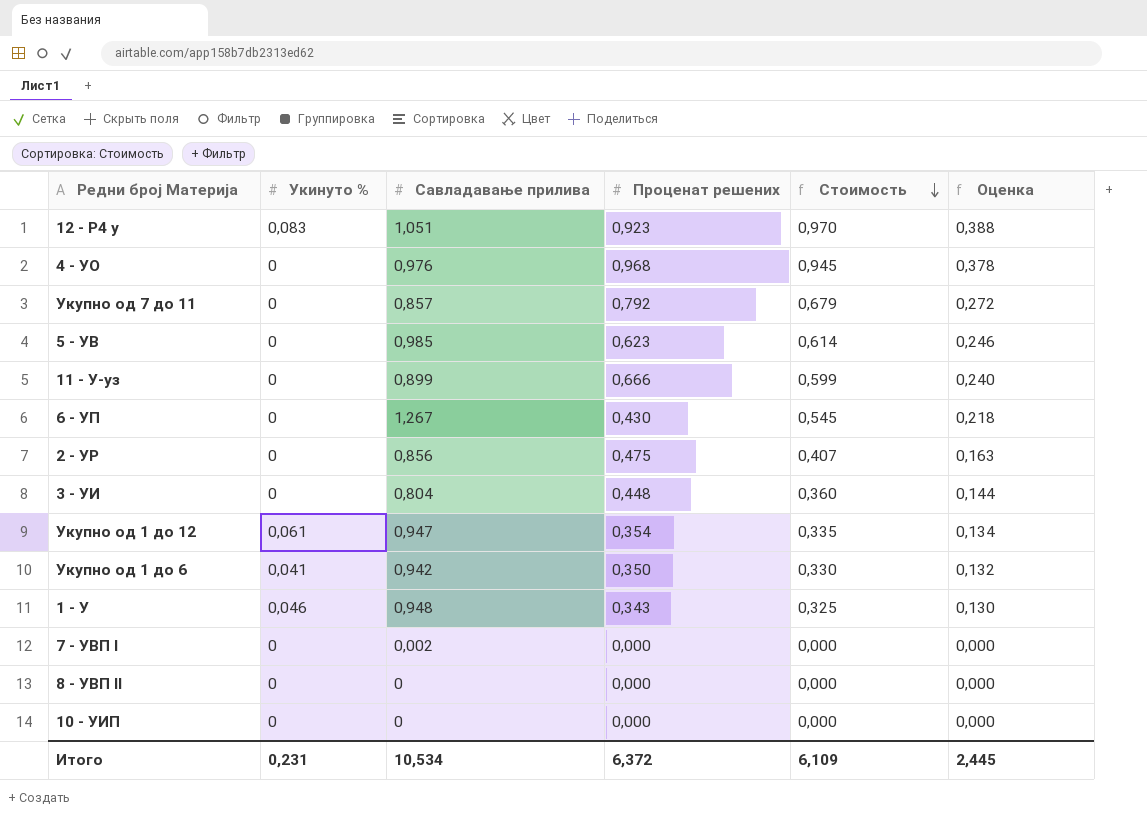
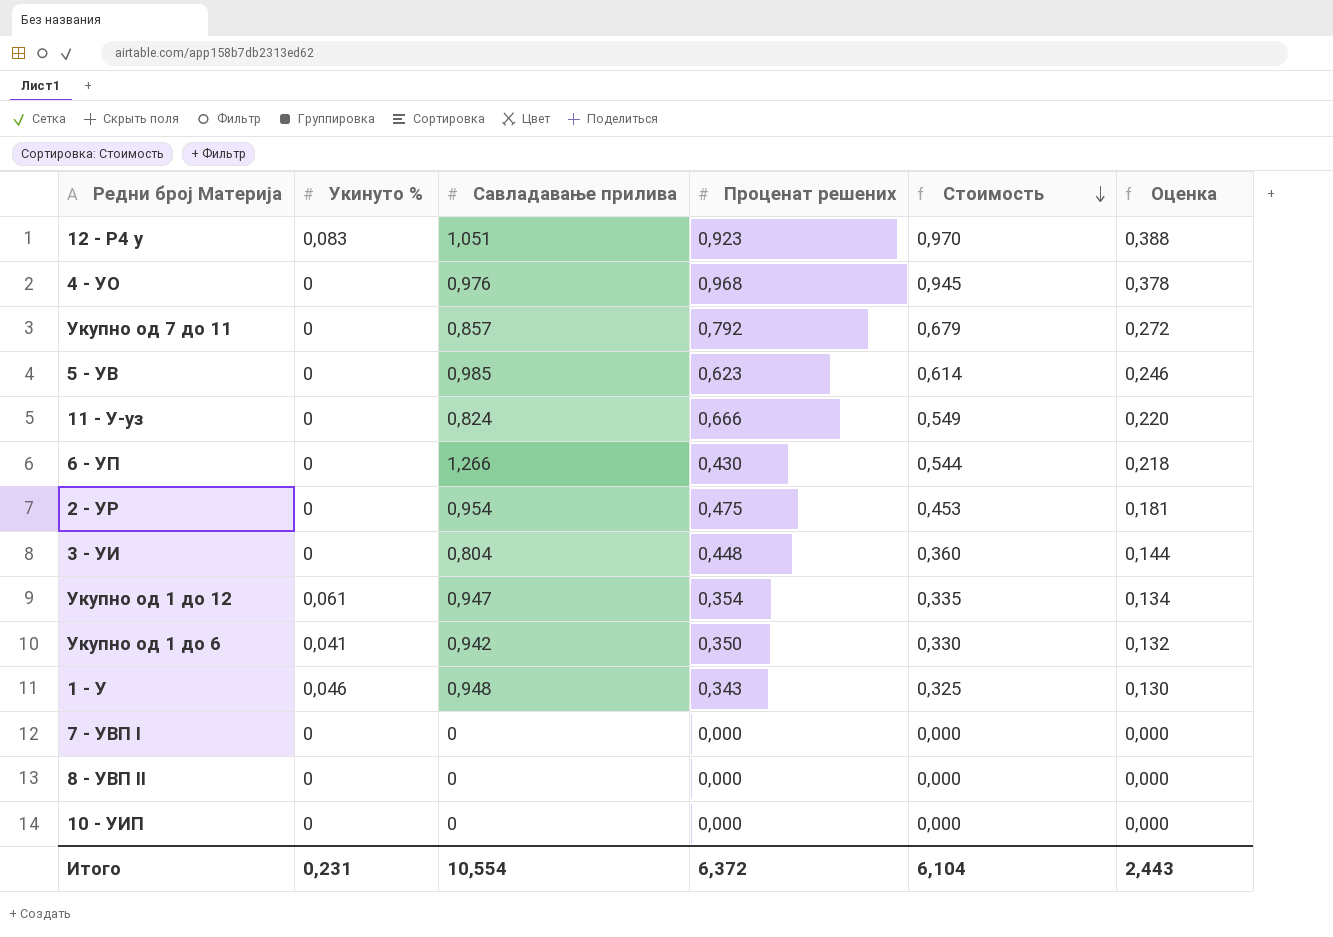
11 - У-уз | Савладавање прилива: 0,899 -> 0,824
11 - У-уз | Стоимость: 0,599 -> 0,549
11 - У-уз | Оценка: 0,240 -> 0,220
6 - УП | Савладавање прилива: 1,267 -> 1,266
6 - УП | Стоимость: 0,545 -> 0,544
2 - УР | Савладавање прилива: 0,856 -> 0,954
2 - УР | Стоимость: 0,407 -> 0,453
2 - УР | Оценка: 0,163 -> 0,181
7 - УВП I | Савладавање прилива: 0,002 -> 0
Итого | Савладавање прилива: 10,534 -> 10,554
Итого | Стоимость: 6,109 -> 6,104
Итого | Оценка: 2,445 -> 2,443

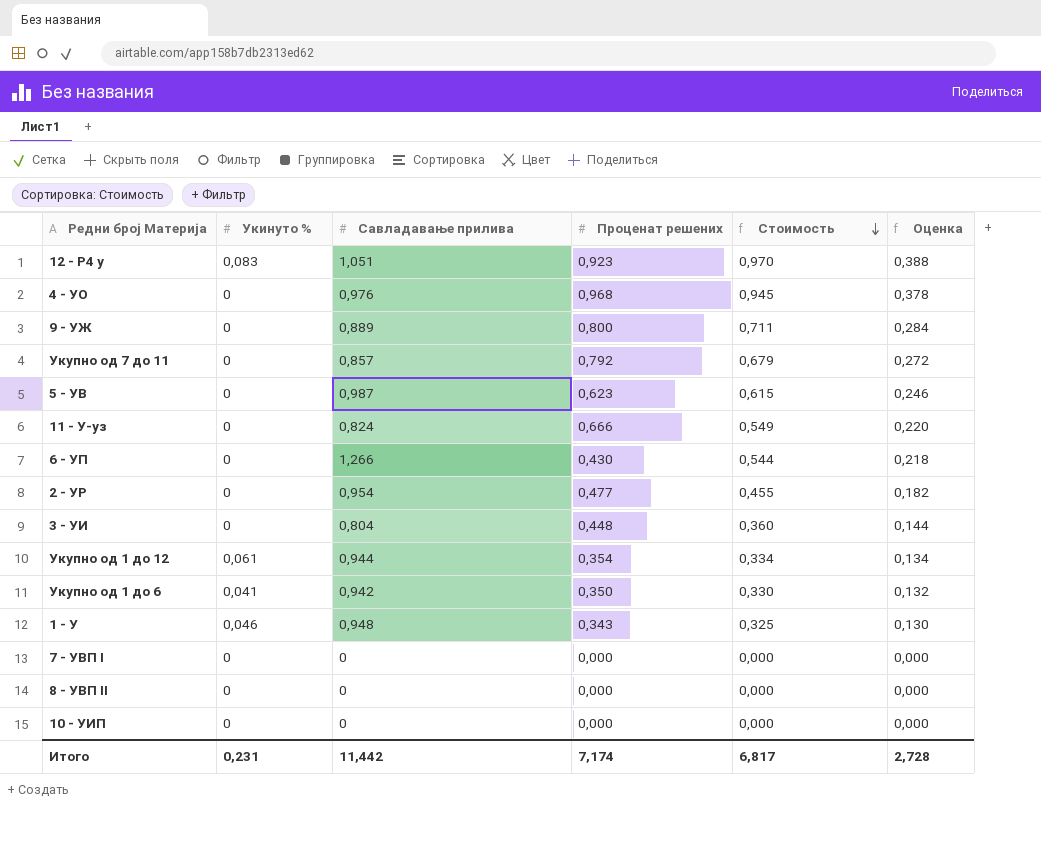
row 9 - УЖ: none -> 0 | 0,889 | 0,800 | 0,711 | 0,284
5 - УВ | Савладавање прилива: 0,985 -> 0,987
5 - УВ | Стоимость: 0,614 -> 0,615
2 - УР | Проценат решених: 0,475 -> 0,477
2 - УР | Стоимость: 0,453 -> 0,455
2 - УР | Оценка: 0,181 -> 0,182
Укупно од 1 до 12 | Савладавање прилива: 0,947 -> 0,944
Укупно од 1 до 12 | Стоимость: 0,335 -> 0,334
Итого | Савладавање прилива: 10,554 -> 11,442
Итого | Проценат решених: 6,372 -> 7,174
Итого | Стоимость: 6,104 -> 6,817
Итого | Оценка: 2,443 -> 2,728

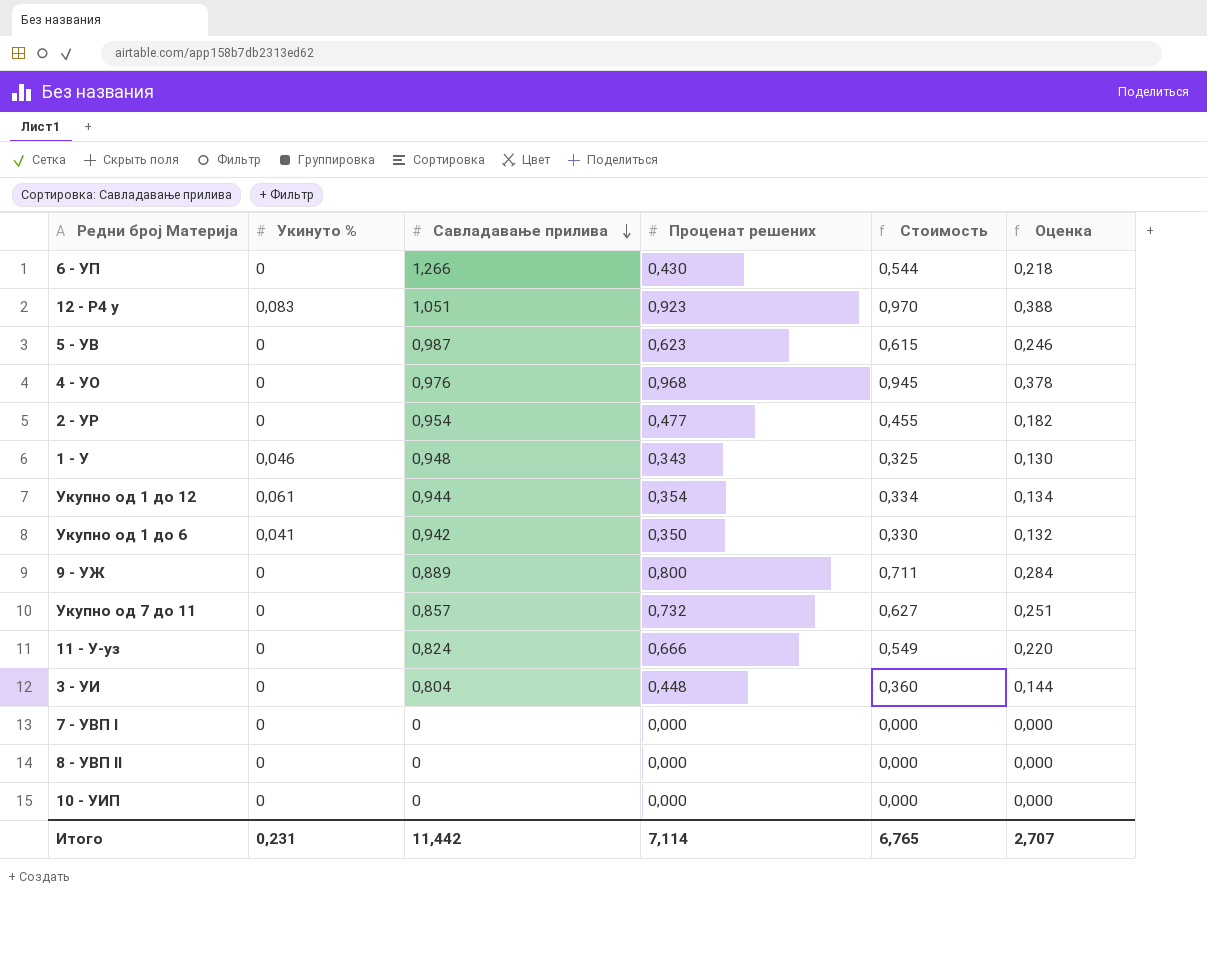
row order: Стоимость descending -> Савладавање прилива descending
Укупно од 7 до 11 | Проценат решених: 0,792 -> 0,732
Укупно од 7 до 11 | Стоимость: 0,679 -> 0,627
Укупно од 7 до 11 | Оценка: 0,272 -> 0,251
Итого | Проценат решених: 7,174 -> 7,114
Итого | Стоимость: 6,817 -> 6,765
Итого | Оценка: 2,728 -> 2,707

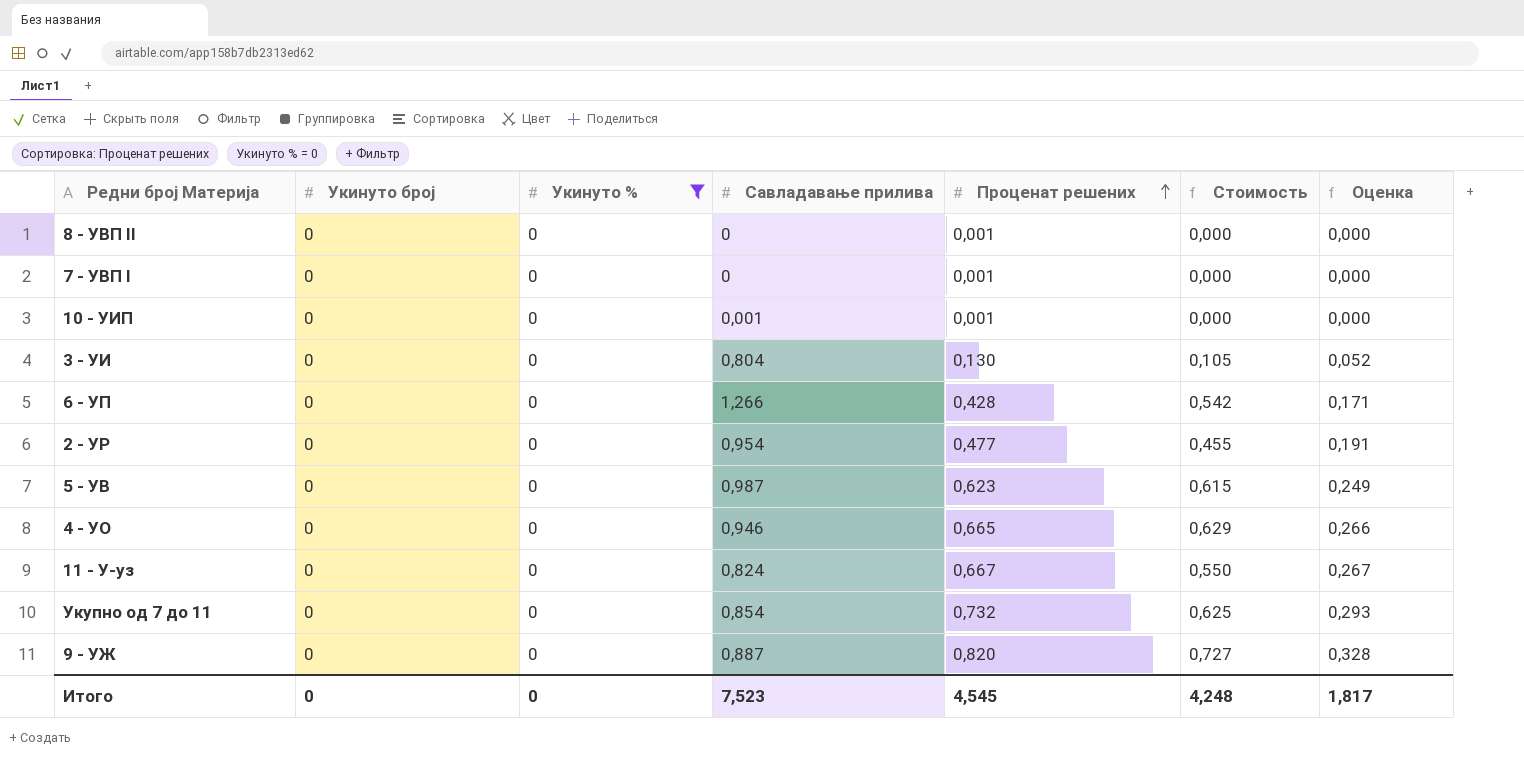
filter: none -> Укинуто % = 0
row order: Савладавање прилива descending -> Проценат решених ascending
column Укинуто број | position: none -> 2
column Оценка | formula: [Стоимость] * 0,4 -> [Проценат решених] * 0,4
8 - УВП II | Проценат решених: 0,000 -> 0,001
7 - УВП I | Проценат решених: 0,000 -> 0,001
10 - УИП | Савладавање прилива: 0 -> 0,001
10 - УИП | Проценат решених: 0,000 -> 0,001
3 - УИ | Проценат решених: 0,448 -> 0,130
3 - УИ | Стоимость: 0,360 -> 0,105
6 - УП | Проценат решених: 0,430 -> 0,428
6 - УП | Стоимость: 0,544 -> 0,542
4 - УО | Савладавање прилива: 0,976 -> 0,946
4 - УО | Проценат решених: 0,968 -> 0,665
4 - УО | Стоимость: 0,945 -> 0,629
11 - У-уз | Проценат решених: 0,666 -> 0,667
11 - У-уз | Стоимость: 0,549 -> 0,550
Укупно од 7 до 11 | Савладавање прилива: 0,857 -> 0,854
Укупно од 7 до 11 | Стоимость: 0,627 -> 0,625
9 - УЖ | Савладавање прилива: 0,889 -> 0,887
9 - УЖ | Проценат решених: 0,800 -> 0,820
9 - УЖ | Стоимость: 0,711 -> 0,727
Итого | Укинуто %: 0,231 -> 0
Итого | Савладавање прилива: 11,442 -> 7,523
Итого | Проценат решених: 7,114 -> 4,545
Итого | Стоимость: 6,765 -> 4,248
Итого | Оценка: 2,707 -> 1,817

